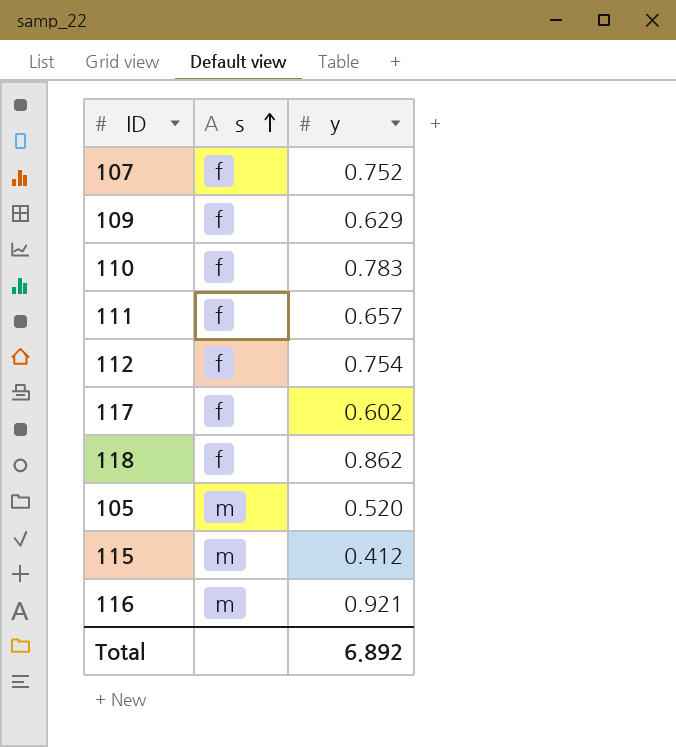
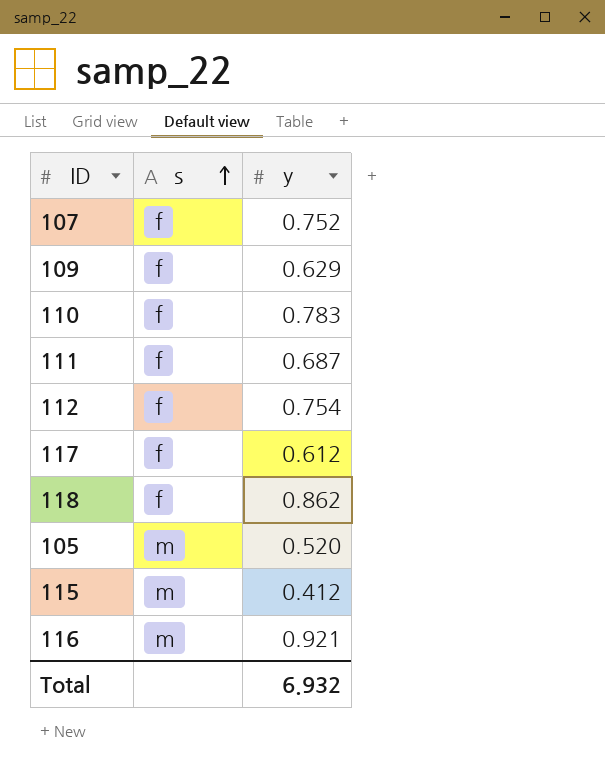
111 | y: 0.657 -> 0.687
117 | y: 0.602 -> 0.612
Total | y: 6.892 -> 6.932

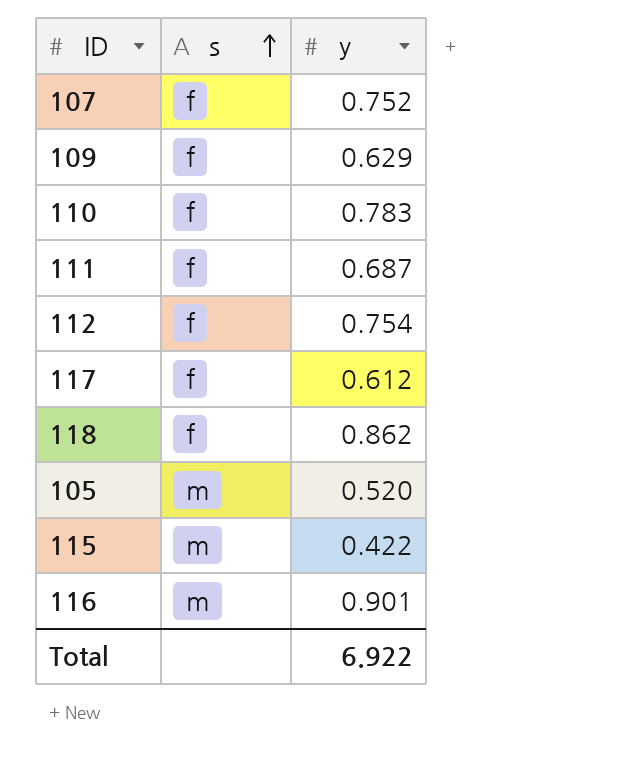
115 | y: 0.412 -> 0.422
116 | y: 0.921 -> 0.901
Total | y: 6.932 -> 6.922

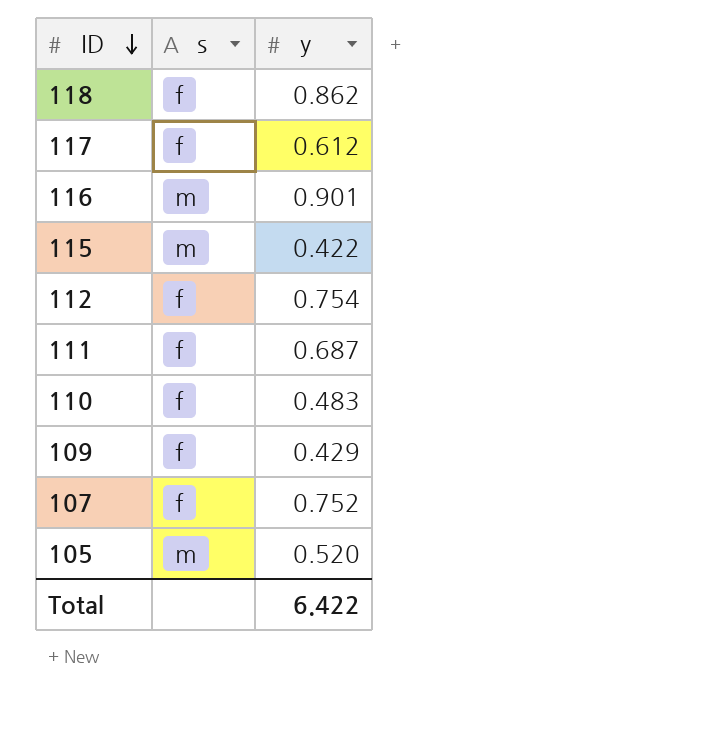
row order: s ascending -> ID descending
110 | y: 0.783 -> 0.483
109 | y: 0.629 -> 0.429
Total | y: 6.922 -> 6.422

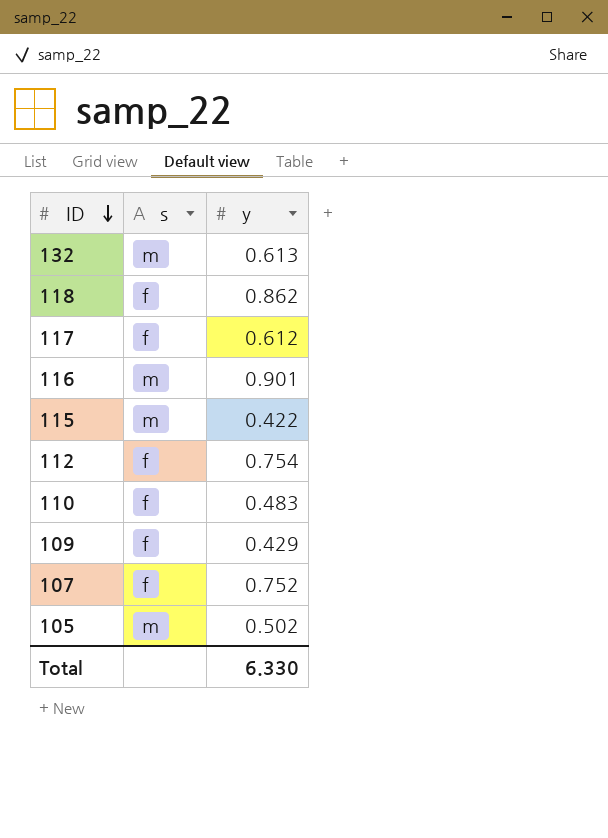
row 111: f | 0.687 -> none
row 132: none -> m | 0.613
105 | y: 0.520 -> 0.502
Total | y: 6.422 -> 6.330

